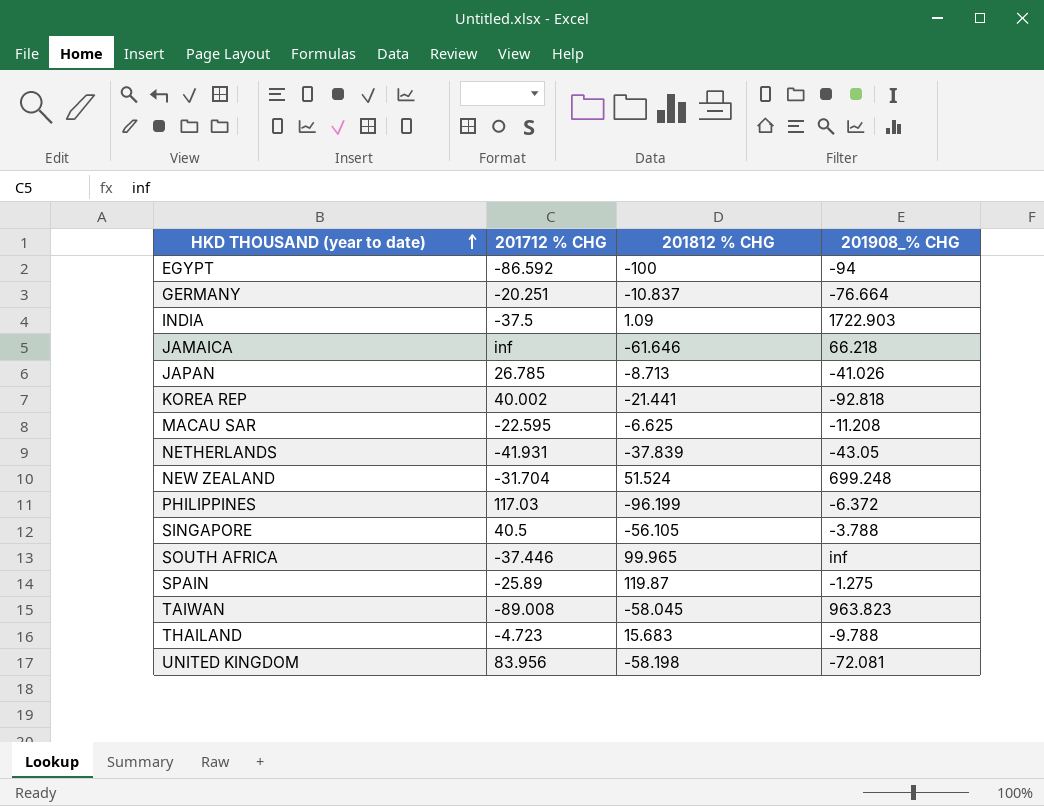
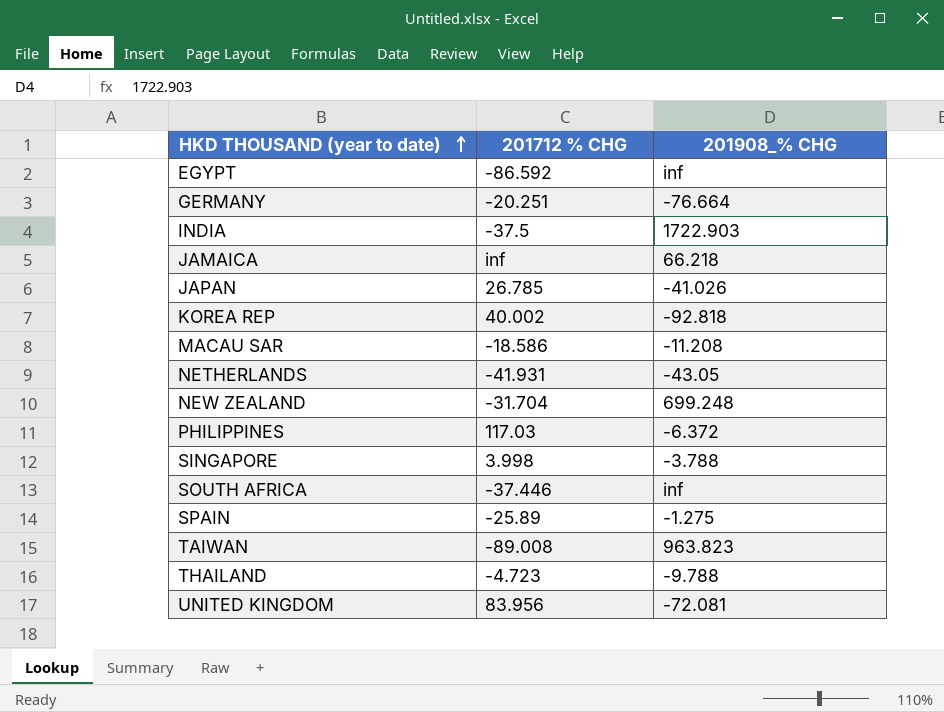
column 201812 % CHG | position: 3 -> none
EGYPT | 201908_% CHG: -94 -> inf
MACAU SAR | 201712 % CHG: -22.595 -> -18.586
SINGAPORE | 201712 % CHG: 40.5 -> 3.998

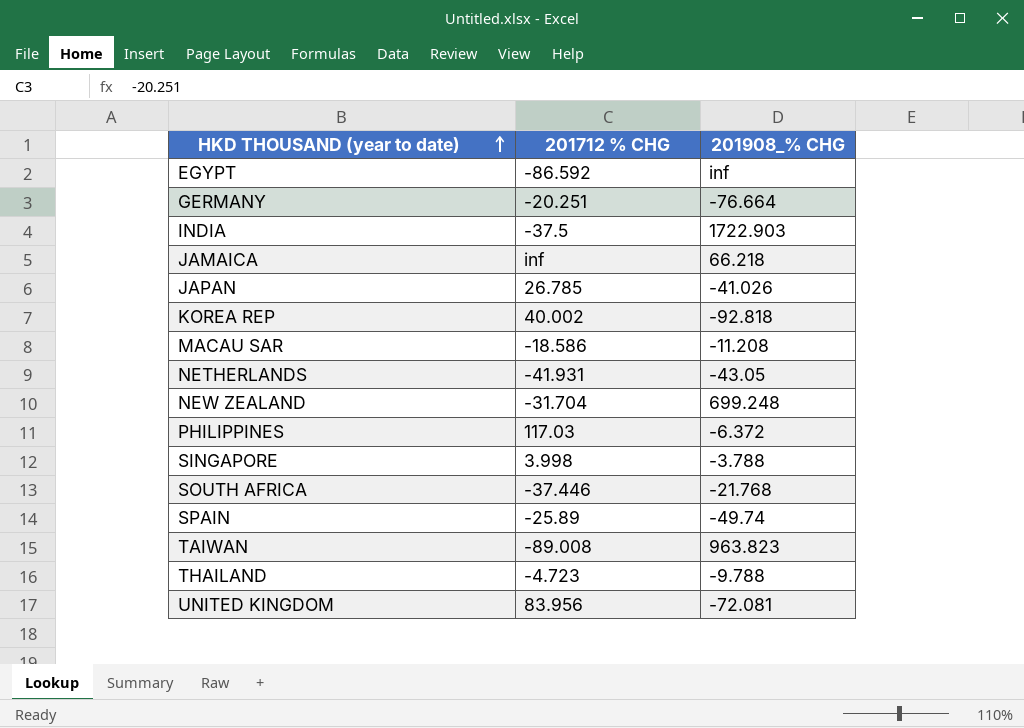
SOUTH AFRICA | 201908_% CHG: inf -> -21.768
SPAIN | 201908_% CHG: -1.275 -> -49.74

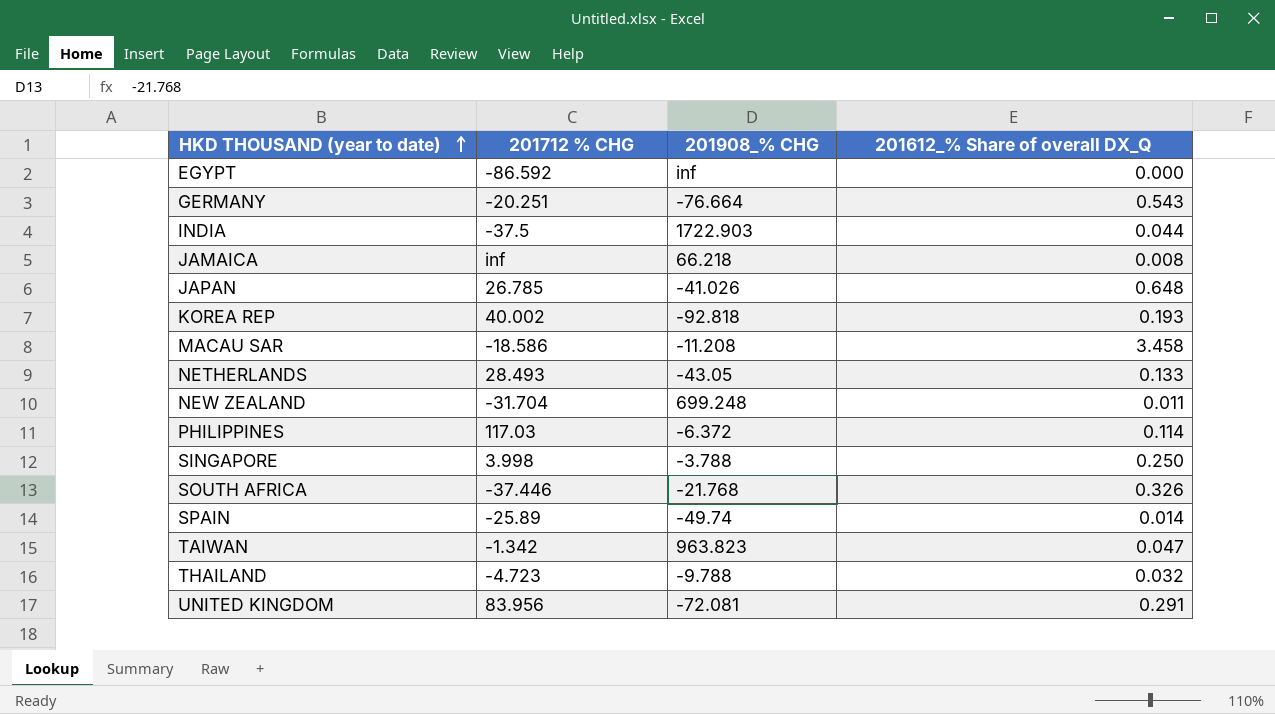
column 201612_% Share of overall DX_Q | position: none -> 4
NETHERLANDS | 201712 % CHG: -41.931 -> 28.493
TAIWAN | 201712 % CHG: -89.008 -> -1.342

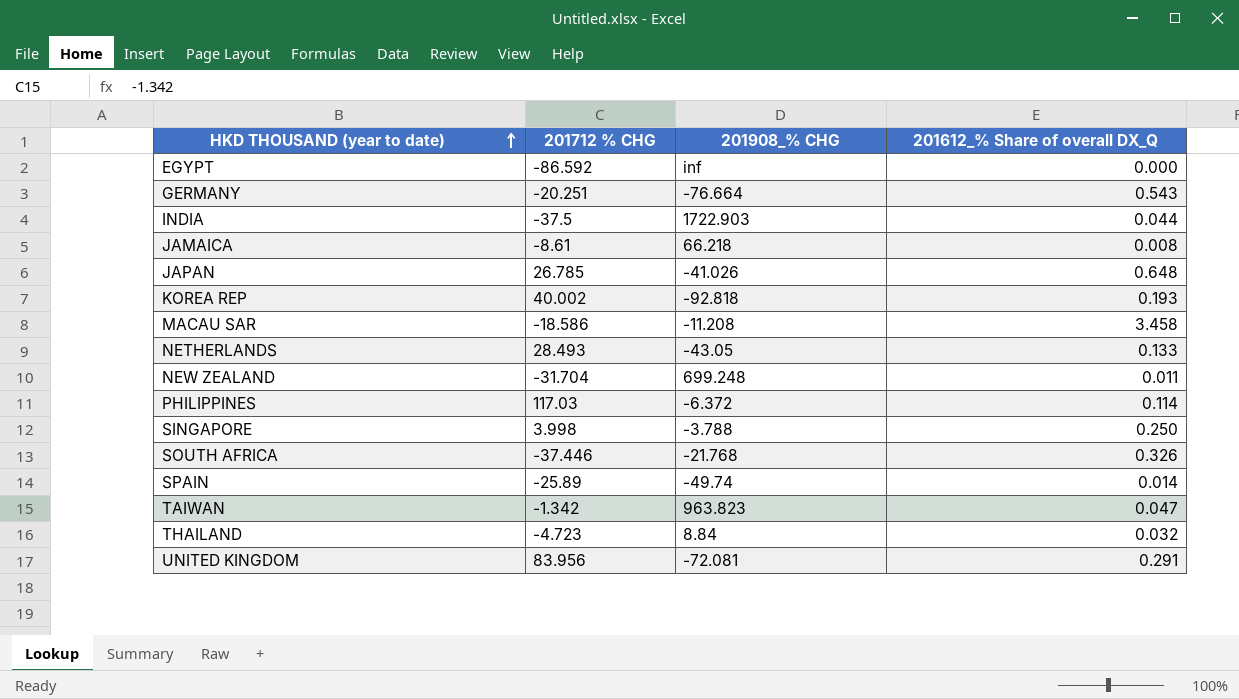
JAMAICA | 201712 % CHG: inf -> -8.61
THAILAND | 201908_% CHG: -9.788 -> 8.84

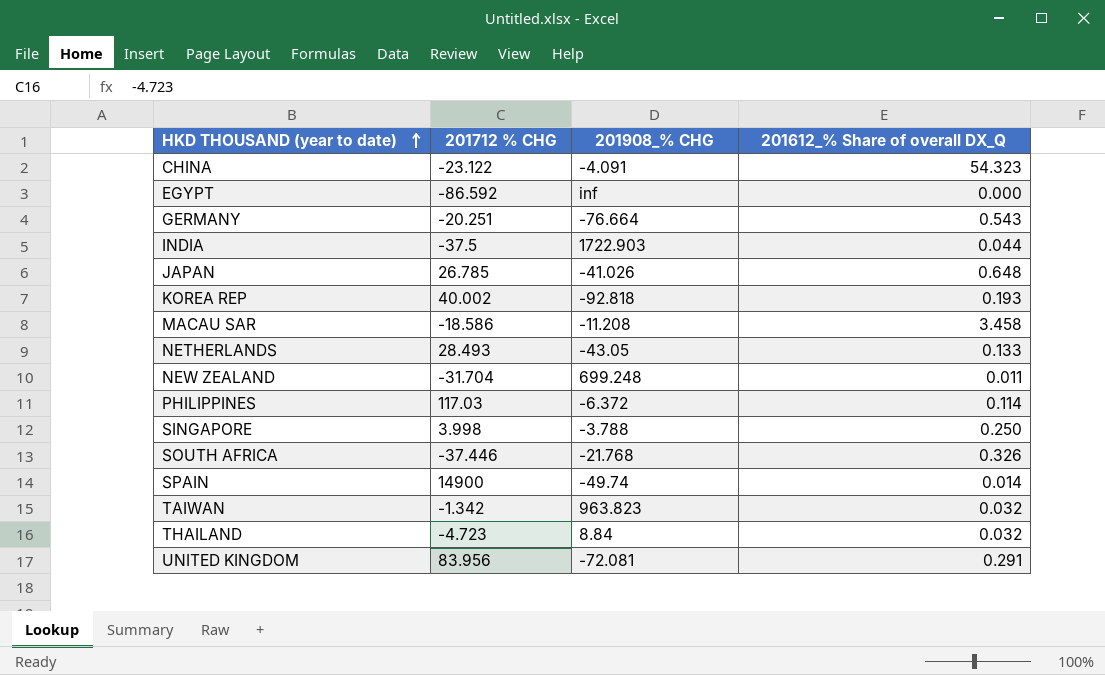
row JAMAICA: -8.61 | 66.218 | 0.008 -> none
row CHINA: none -> -23.122 | -4.091 | 54.323
SPAIN | 201712 % CHG: -25.89 -> 14900
TAIWAN | 201612_% Share of overall DX_Q: 0.047 -> 0.032

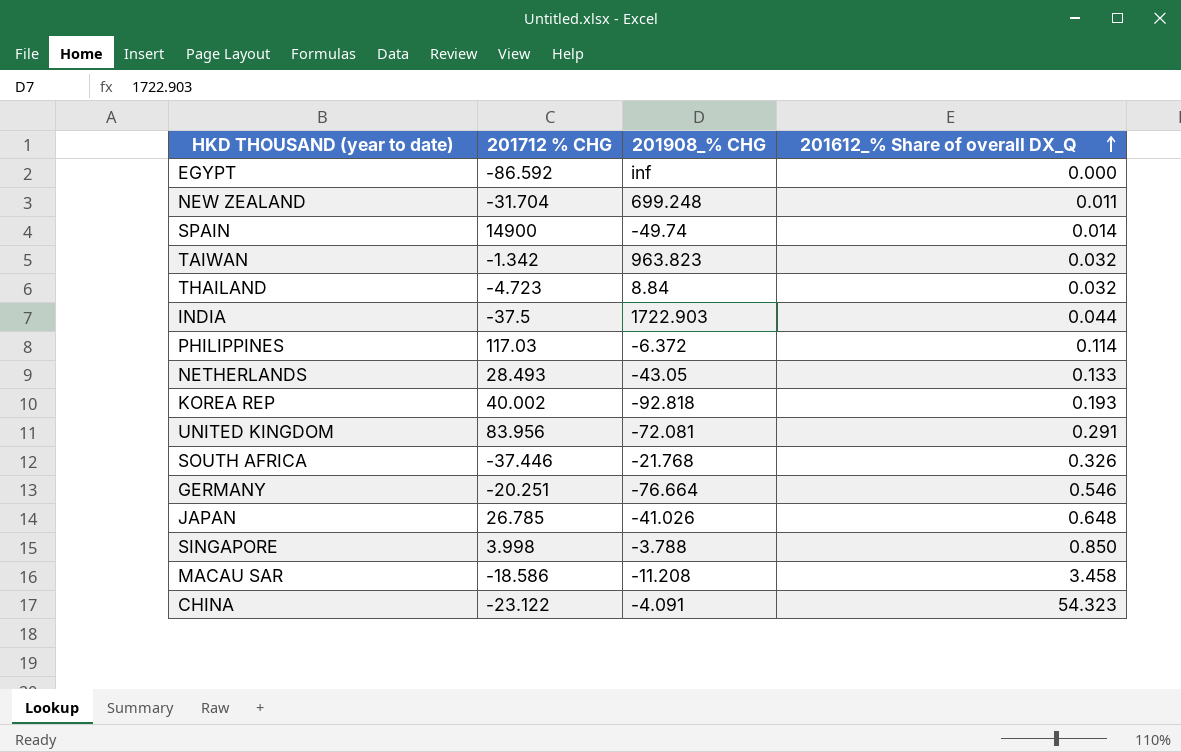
row order: HKD THOUSAND (year to date) ascending -> 201612_% Share of overall DX_Q ascending
GERMANY | 201612_% Share of overall DX_Q: 0.543 -> 0.546
SINGAPORE | 201612_% Share of overall DX_Q: 0.250 -> 0.850

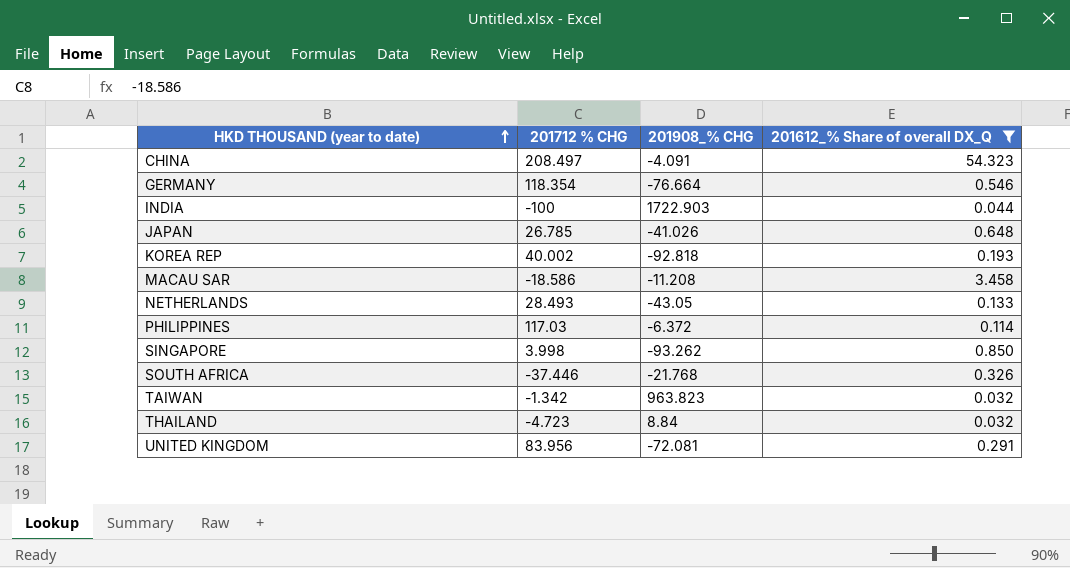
filter: none -> 201612_% Share of overall DX_Q >= 0.032
row order: 201612_% Share of overall DX_Q ascending -> HKD THOUSAND (year to date) ascending
CHINA | 201712 % CHG: -23.122 -> 208.497
GERMANY | 201712 % CHG: -20.251 -> 118.354
INDIA | 201712 % CHG: -37.5 -> -100
SINGAPORE | 201908_% CHG: -3.788 -> -93.262

